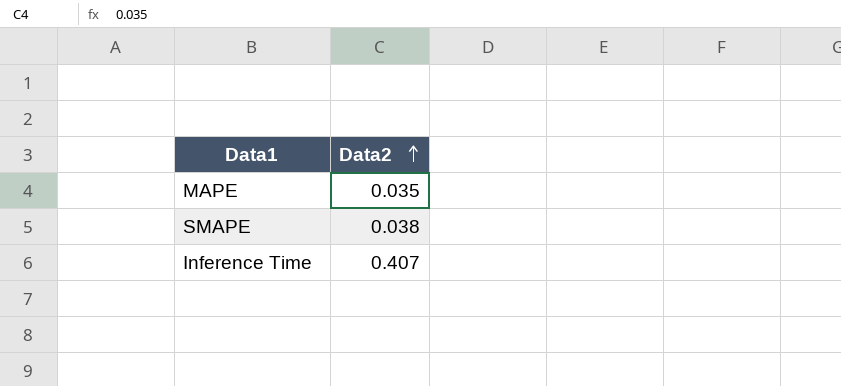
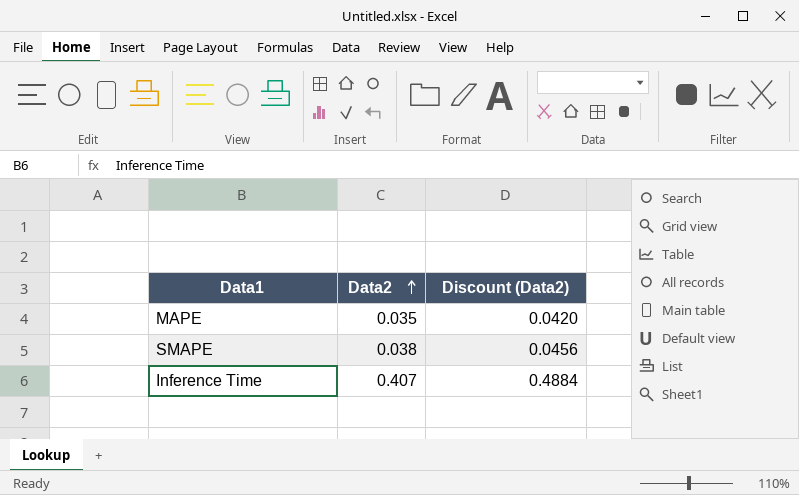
column Discount (Data2) | formula: none -> [Data2] * 1.2

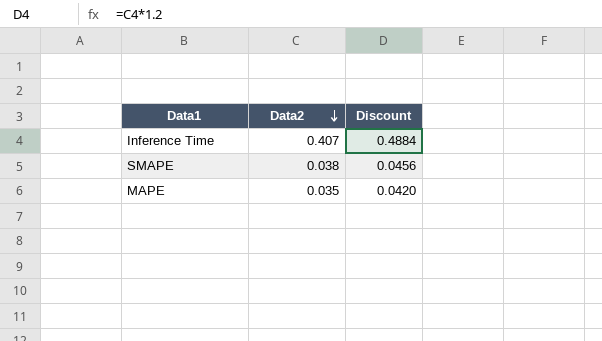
row order: Data2 ascending -> Data2 descending
column name: Discount (Data2) -> Discount

